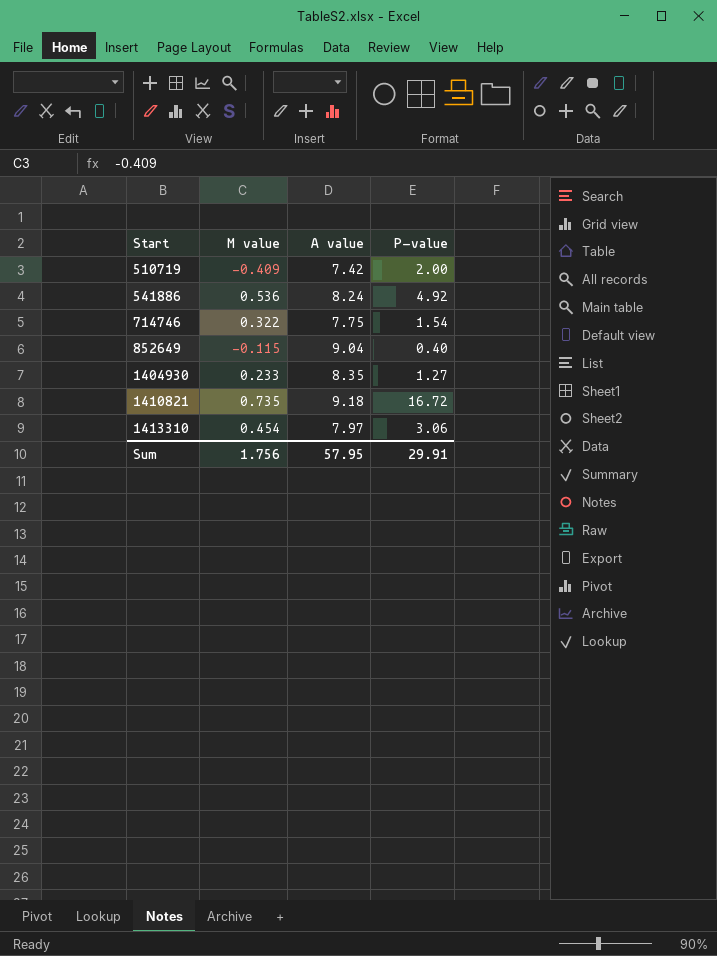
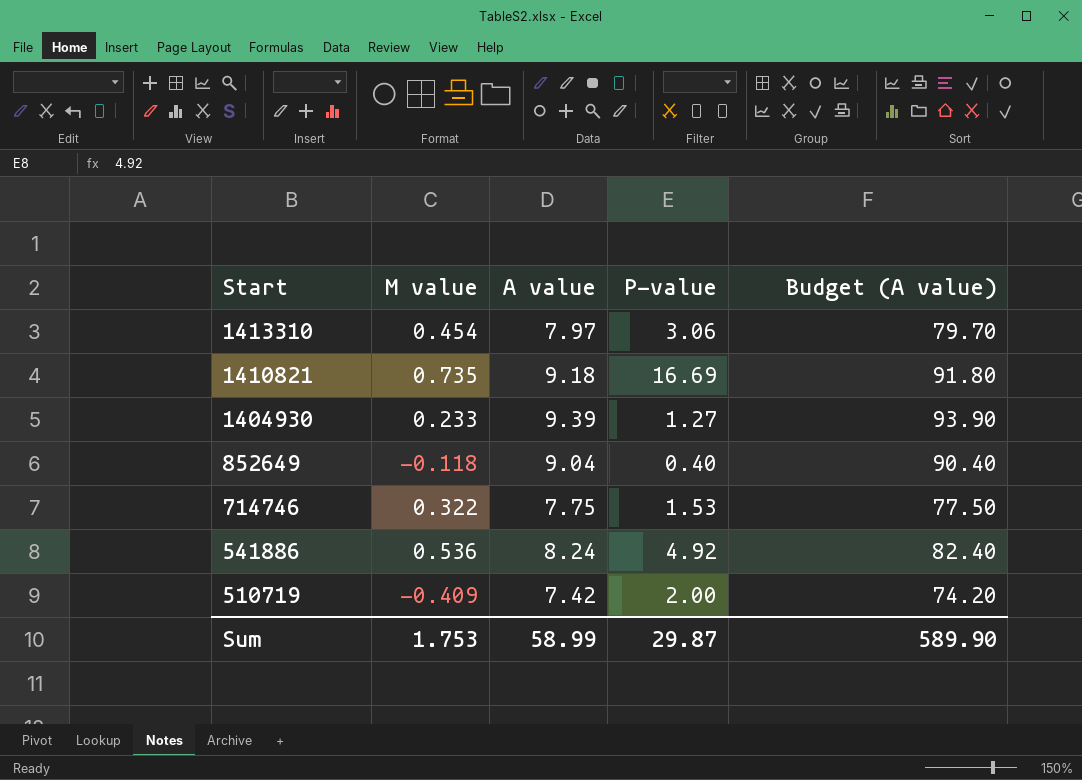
row order: Start ascending -> Start descending
column Budget (A value) | formula: none -> [A value] * 10
1410821 | P-value: 16.72 -> 16.69
1404930 | A value: 8.35 -> 9.39
852649 | M value: -0.115 -> -0.118
714746 | P-value: 1.54 -> 1.53
Sum | M value: 1.756 -> 1.753
Sum | A value: 57.95 -> 58.99
Sum | P-value: 29.91 -> 29.87

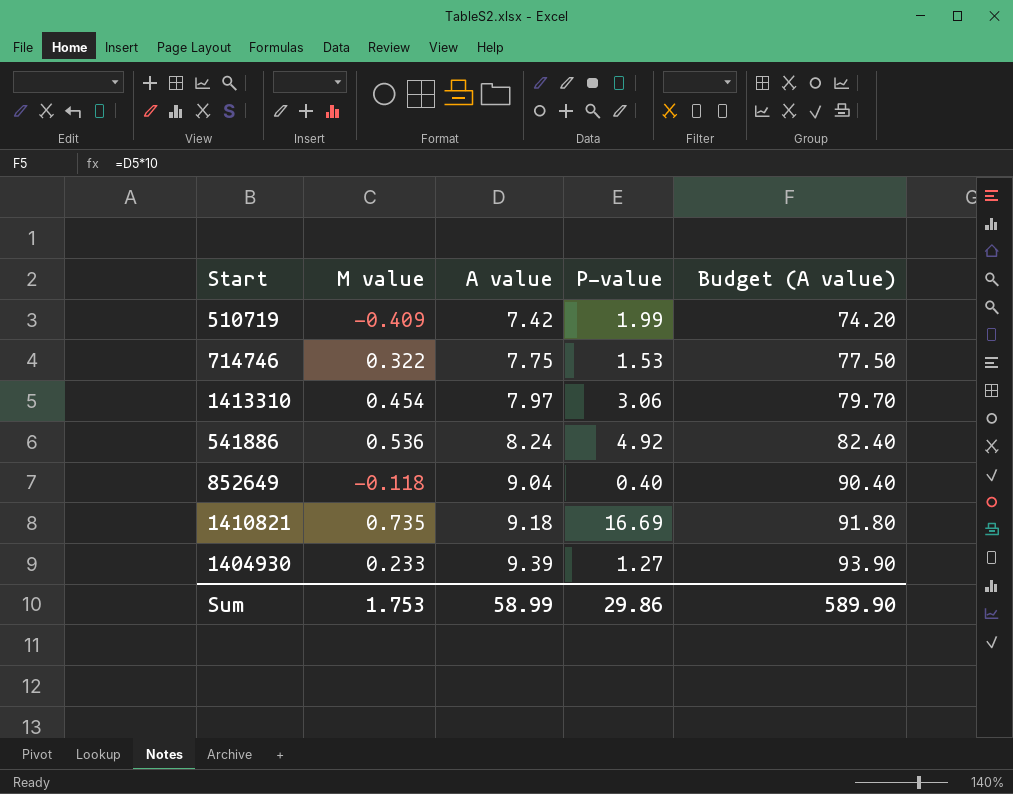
row order: Start descending -> A value ascending
510719 | P-value: 2.00 -> 1.99
Sum | P-value: 29.87 -> 29.86

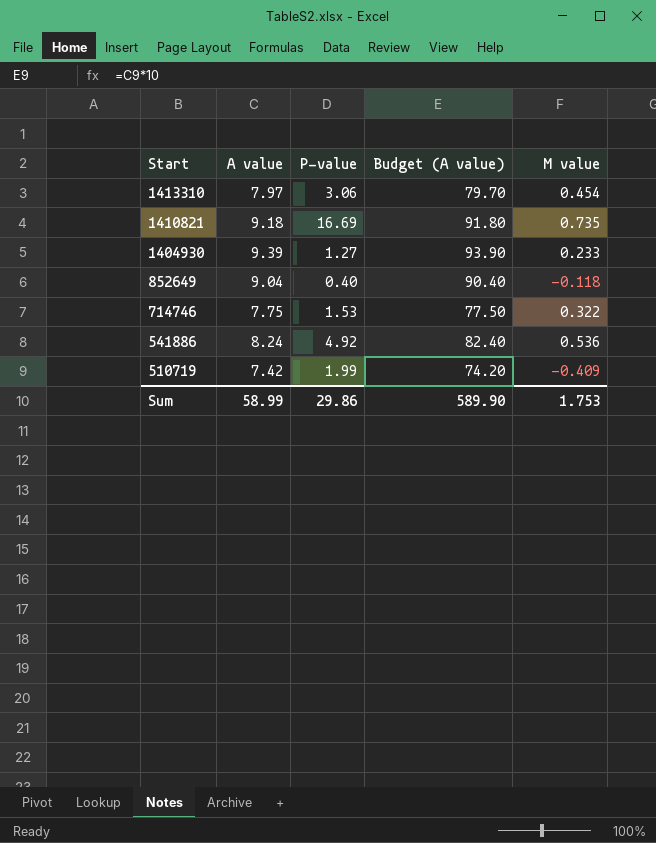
row order: A value ascending -> Start descending
column M value | position: 2 -> 5

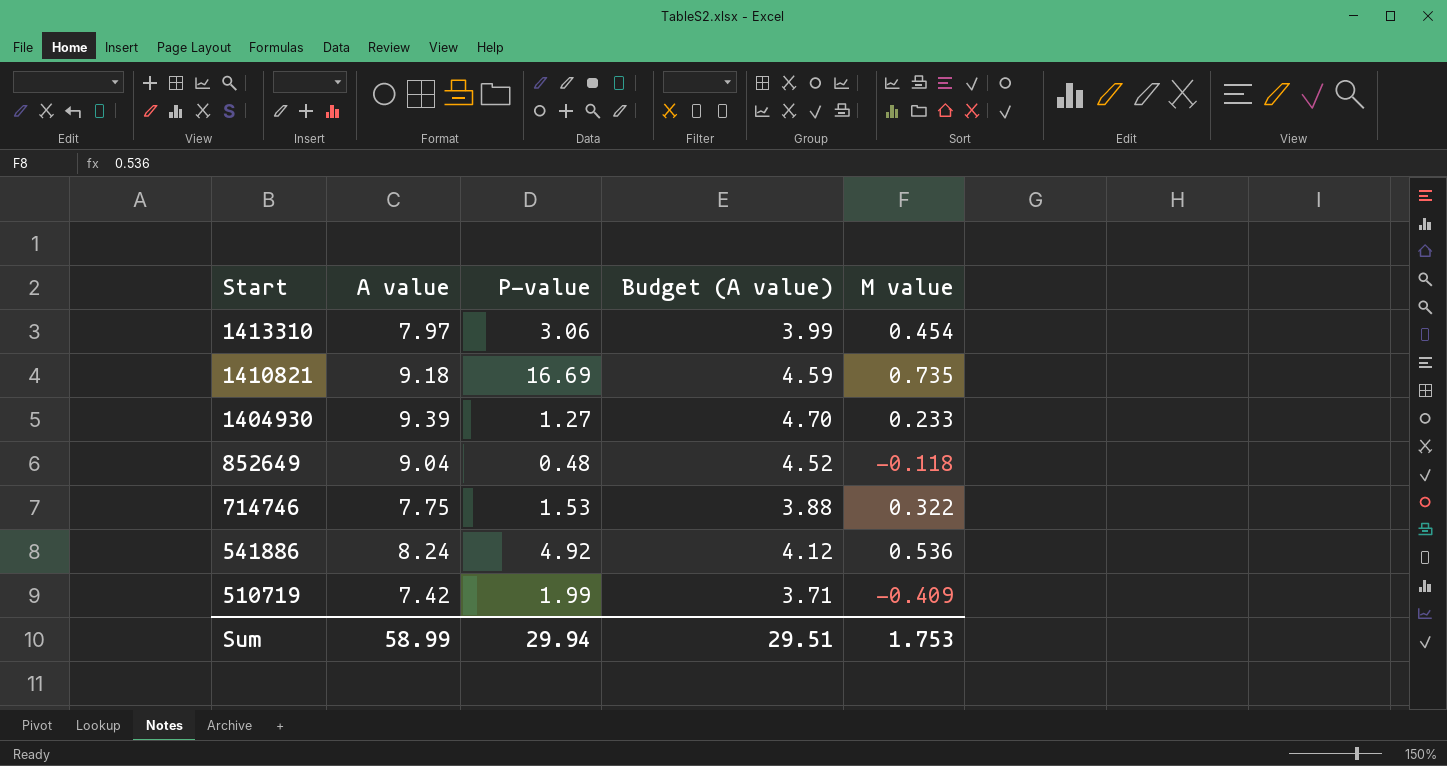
column Budget (A value) | formula: [A value] * 10 -> [A value] * 0.5
852649 | P-value: 0.40 -> 0.48
Sum | P-value: 29.86 -> 29.94
Sum | Budget (A value): 589.90 -> 29.51

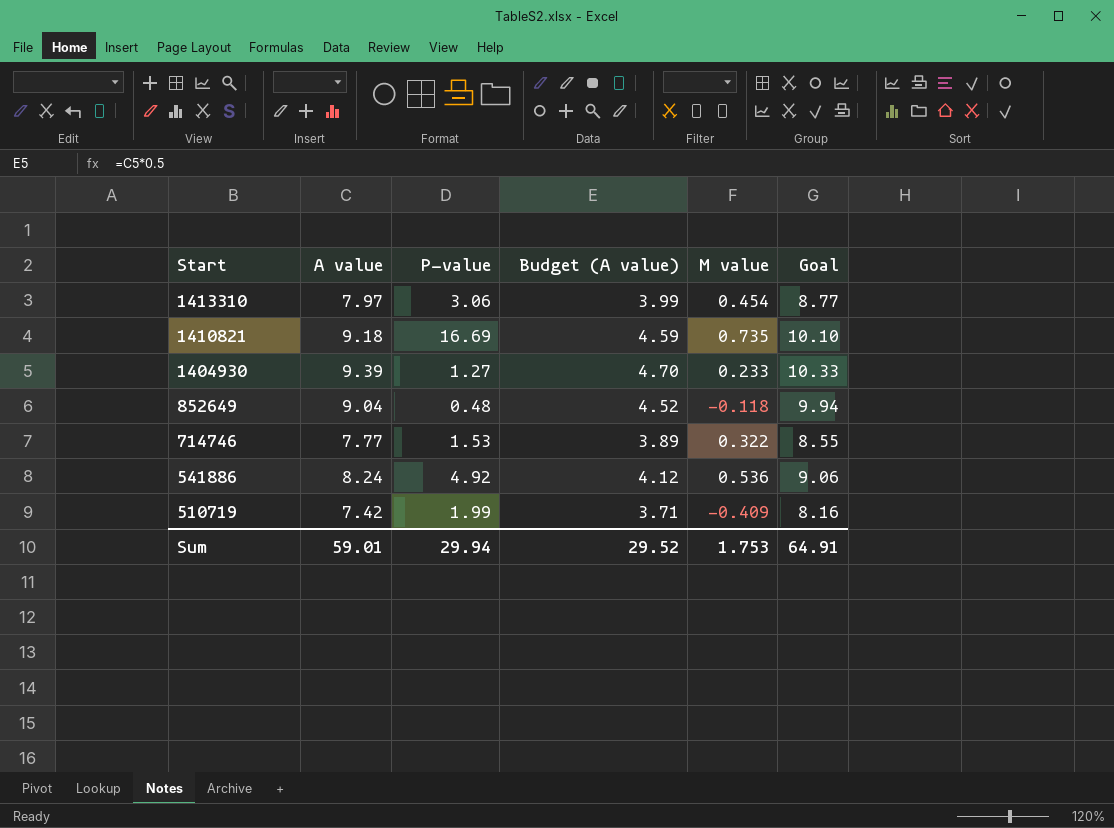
column Goal | formula: none -> [A value] * 1.1
714746 | A value: 7.75 -> 7.77
714746 | Budget (A value): 3.88 -> 3.89
Sum | A value: 58.99 -> 59.01
Sum | Budget (A value): 29.51 -> 29.52

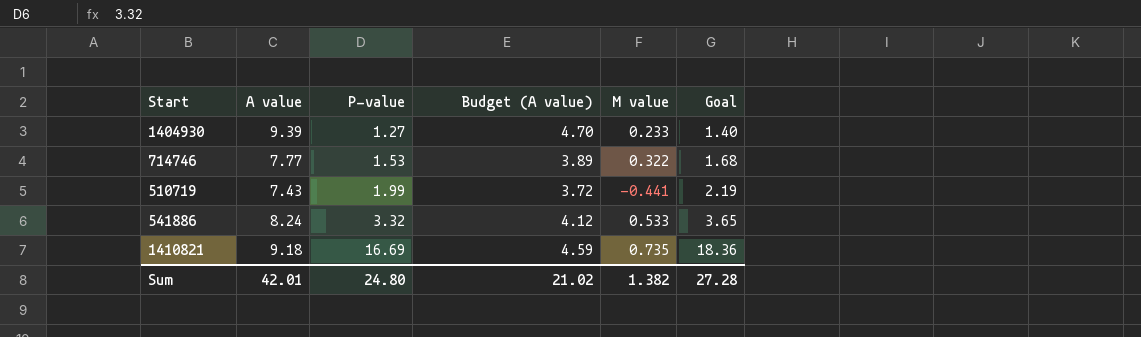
row order: Start descending -> P-value ascending
column Goal | formula: [A value] * 1.1 -> [P-value] * 1.1
row 1413310: 7.97 | 3.06 | 3.99 | 0.454 | 8.77 -> none
row 852649: 9.04 | 0.48 | 4.52 | -0.118 | 9.94 -> none
510719 | A value: 7.42 -> 7.43
510719 | Budget (A value): 3.71 -> 3.72
510719 | M value: -0.409 -> -0.441
541886 | P-value: 4.92 -> 3.32
541886 | M value: 0.536 -> 0.533
Sum | A value: 59.01 -> 42.01
Sum | P-value: 29.94 -> 24.80
Sum | Budget (A value): 29.52 -> 21.02
Sum | M value: 1.753 -> 1.382
Sum | Goal: 64.91 -> 27.28

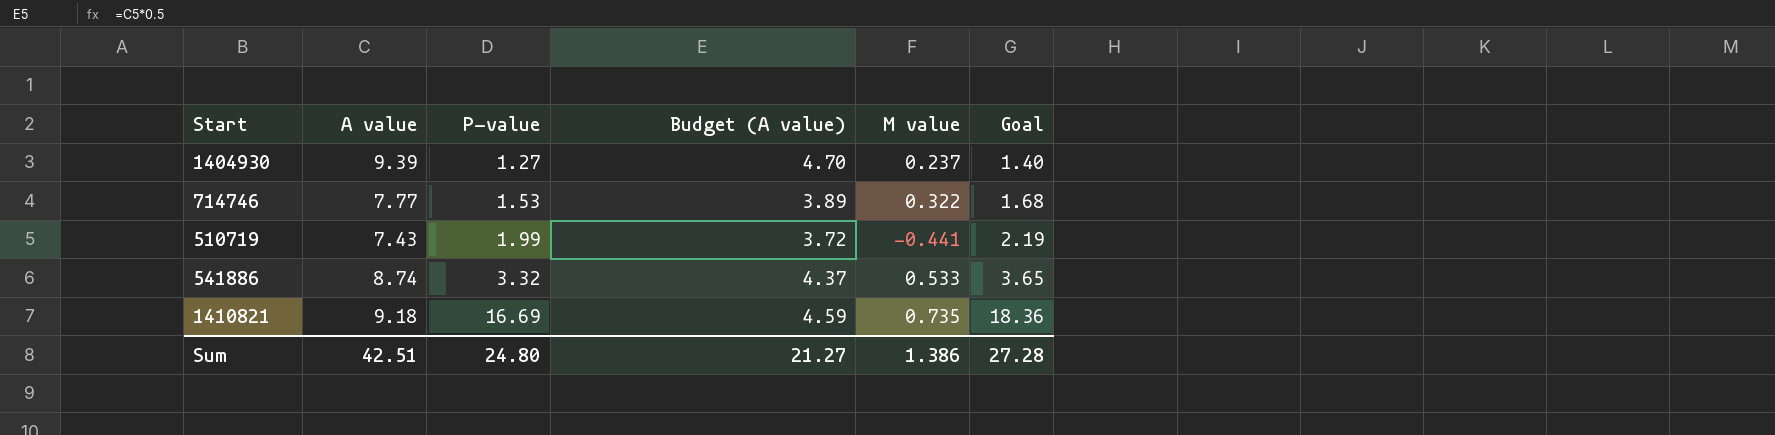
1404930 | M value: 0.233 -> 0.237
541886 | A value: 8.24 -> 8.74
541886 | Budget (A value): 4.12 -> 4.37
Sum | A value: 42.01 -> 42.51
Sum | Budget (A value): 21.02 -> 21.27
Sum | M value: 1.382 -> 1.386

